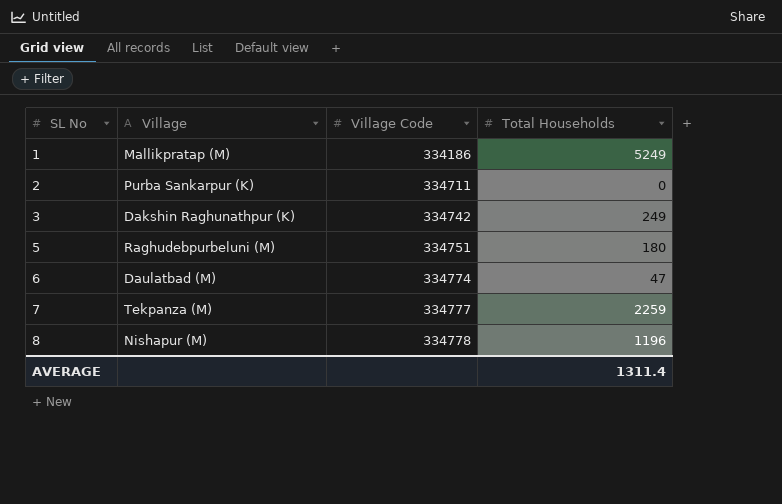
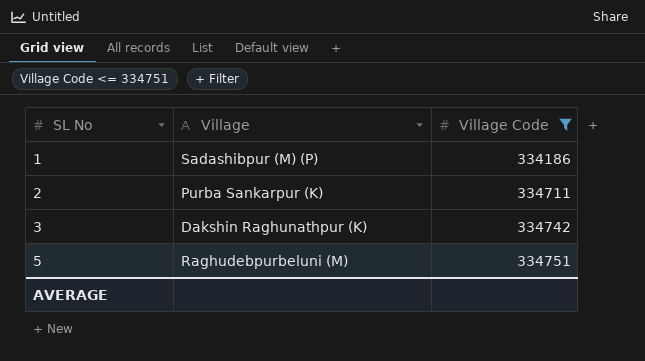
filter: none -> Village Code <= 334751
column Total Households | position: 4 -> none
1 | Village: Mallikpratap (M) -> Sadashibpur (M) (P)

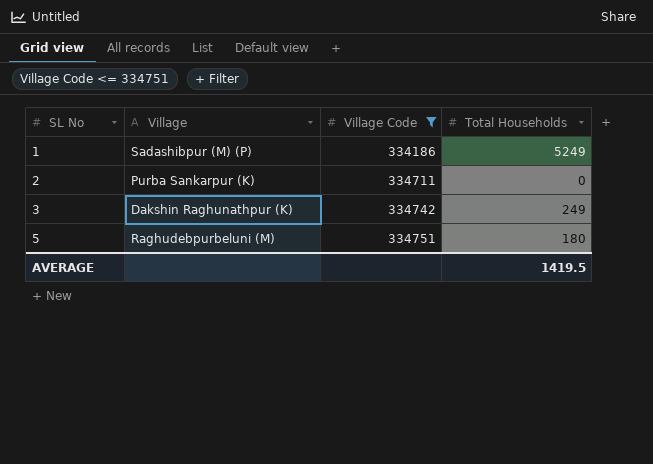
column Total Households | position: none -> 4

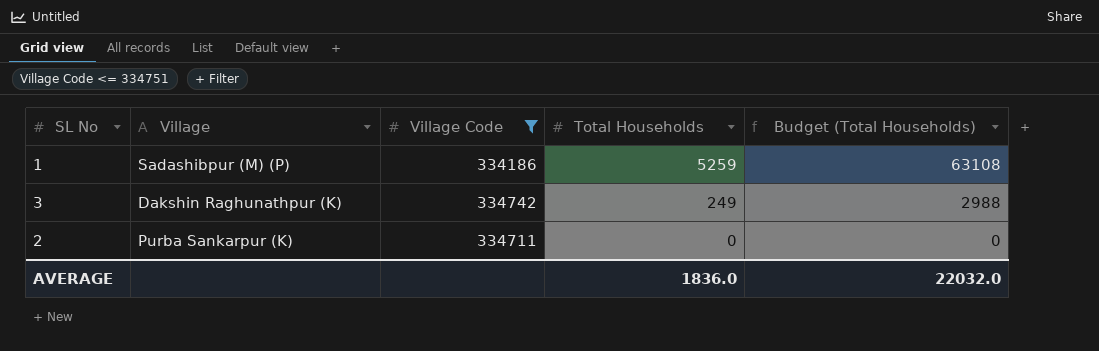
row order: SL No ascending -> Total Households descending
column Budget (Total Households) | formula: none -> [Total Households] * 12
row 5: Raghudebpurbeluni (M) | 334751 | 180 -> none
1 | Total Households: 5249 -> 5259
AVERAGE | Total Households: 1419.5 -> 1836.0

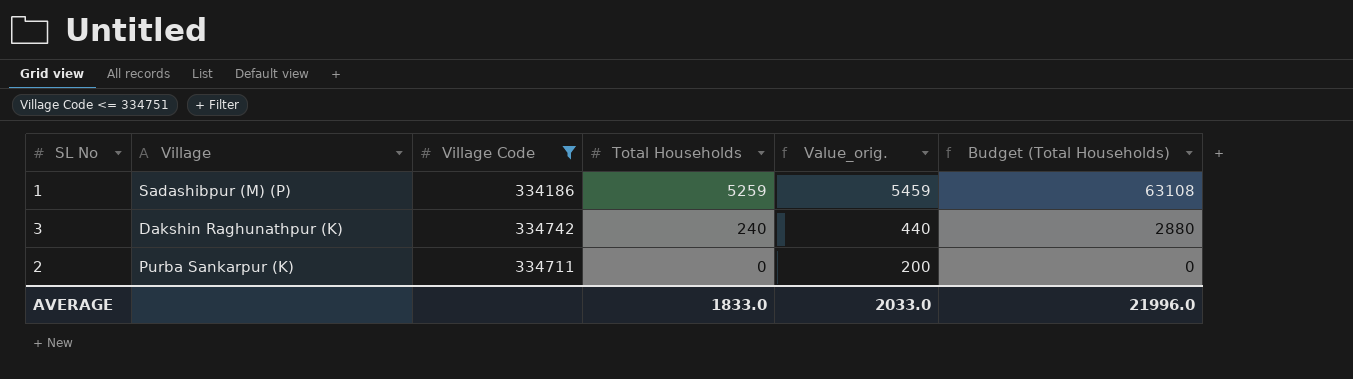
column Value_orig. | formula: none -> [Total Households] + 200
3 | Total Households: 249 -> 240
3 | Budget (Total Households): 2988 -> 2880
AVERAGE | Total Households: 1836.0 -> 1833.0
AVERAGE | Budget (Total Households): 22032.0 -> 21996.0

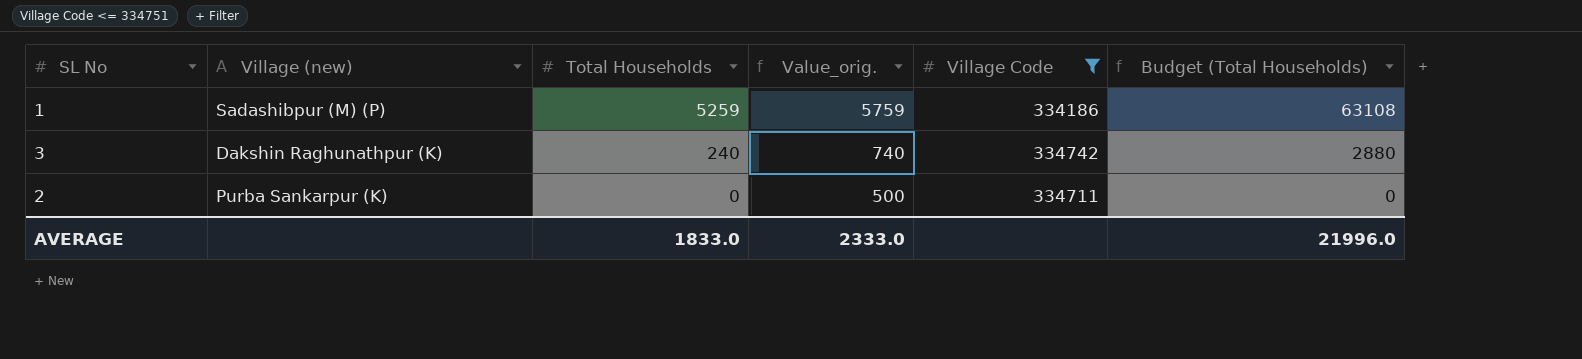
column name: Village -> Village (new)
column Value_orig. | formula: [Total Households] + 200 -> [Total Households] + 500
column Village Code | position: 3 -> 5
AVERAGE | Value_orig.: 2033.0 -> 2333.0

